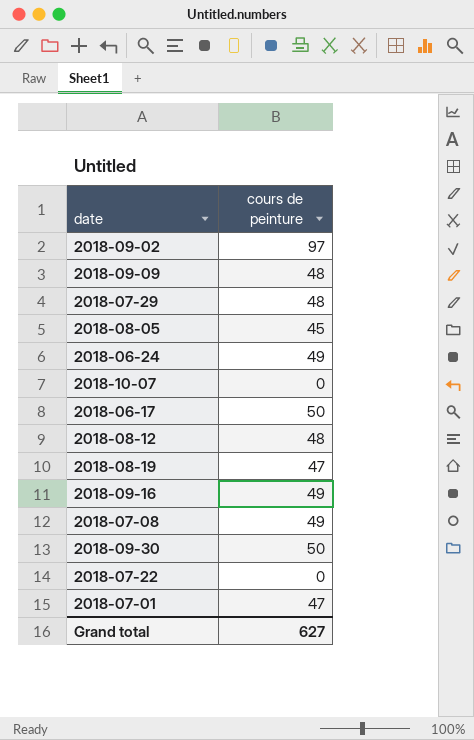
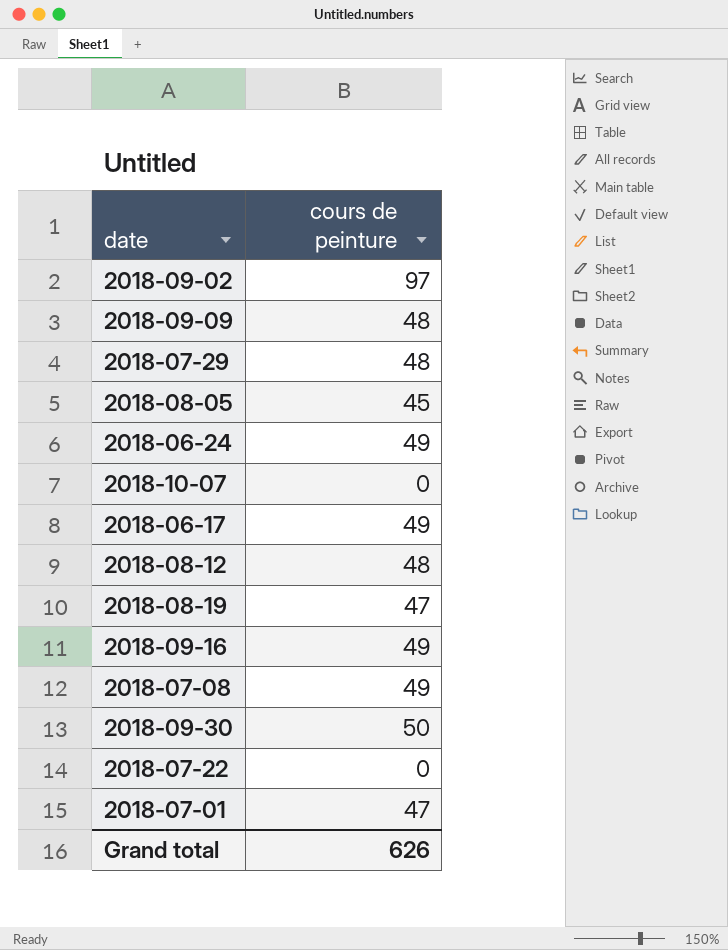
2018-06-17 | cours de peinture: 50 -> 49
Grand total | cours de peinture: 627 -> 626

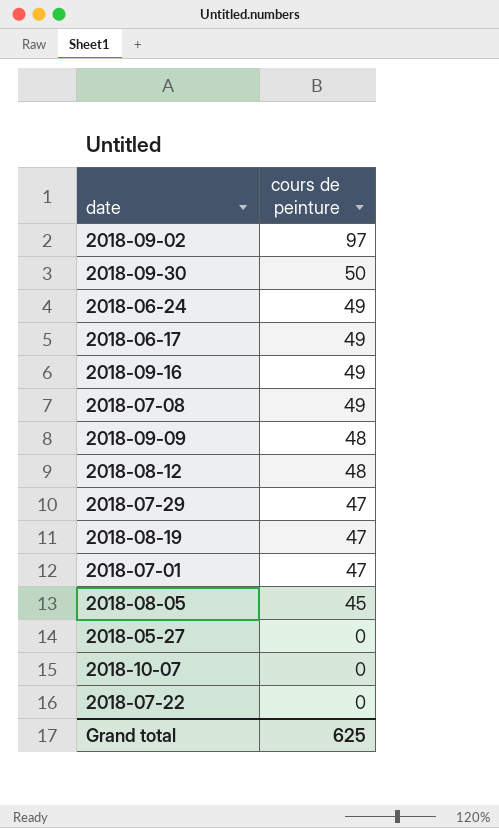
row order: none -> cours de peinture descending
2018-07-29 | cours de peinture: 48 -> 47
row 2018-05-27: none -> 0
Grand total | cours de peinture: 626 -> 625

